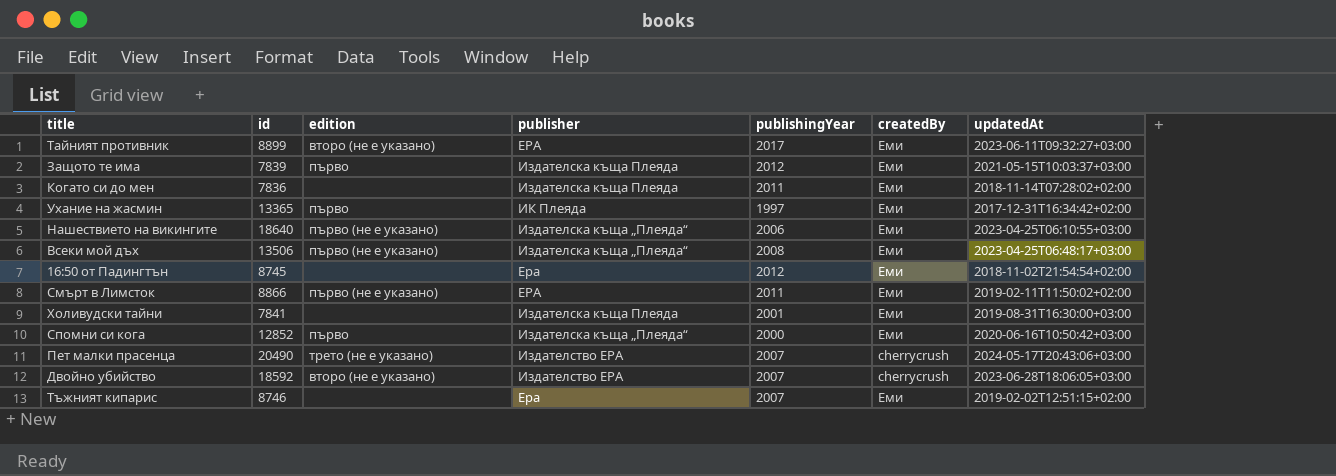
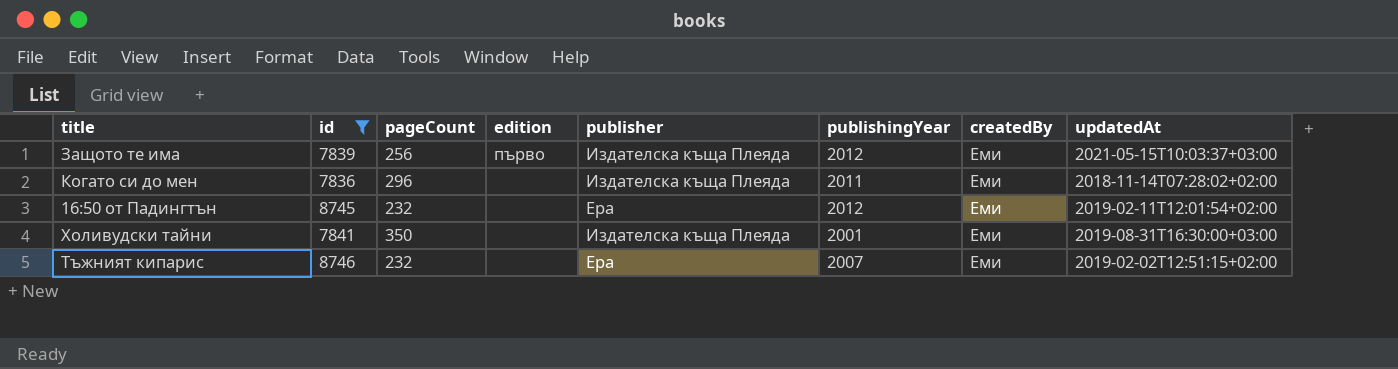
filter: none -> id <= 8746
column pageCount | position: none -> 3
16:50 от Падингтън | updatedAt: 2018-11-02T21:54:54+02:00 -> 2019-02-11T12:01:54+02:00

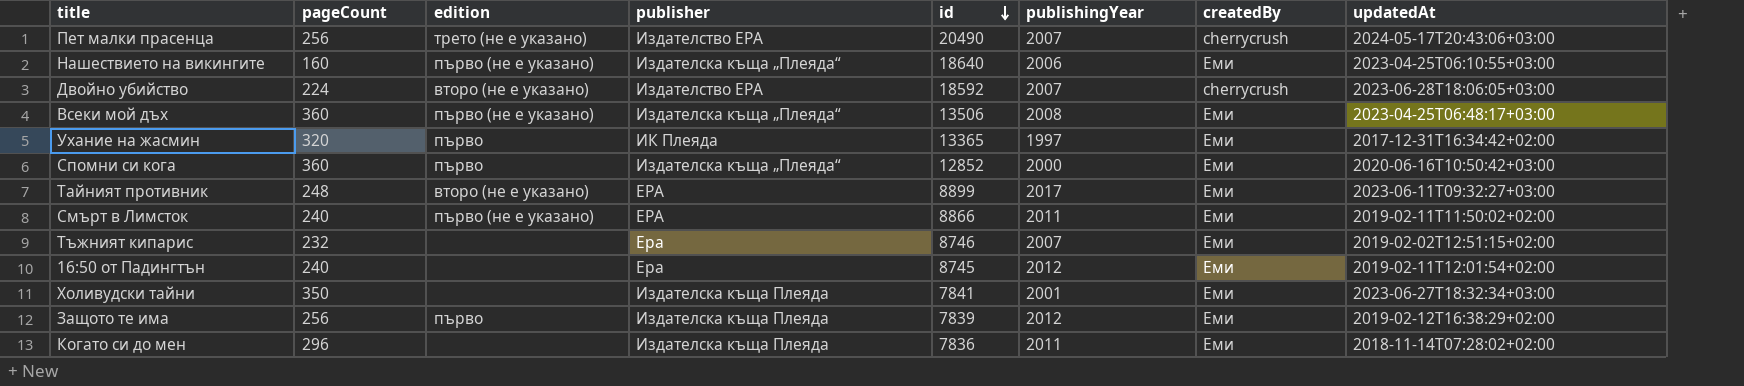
filter: id <= 8746 -> none
row order: none -> id descending
column id | position: 2 -> 5
16:50 от Падингтън | pageCount: 232 -> 240
Холивудски тайни | updatedAt: 2019-08-31T16:30:00+03:00 -> 2023-06-27T18:32:34+03:00
Защото те има | updatedAt: 2021-05-15T10:03:37+03:00 -> 2019-02-12T16:38:29+02:00

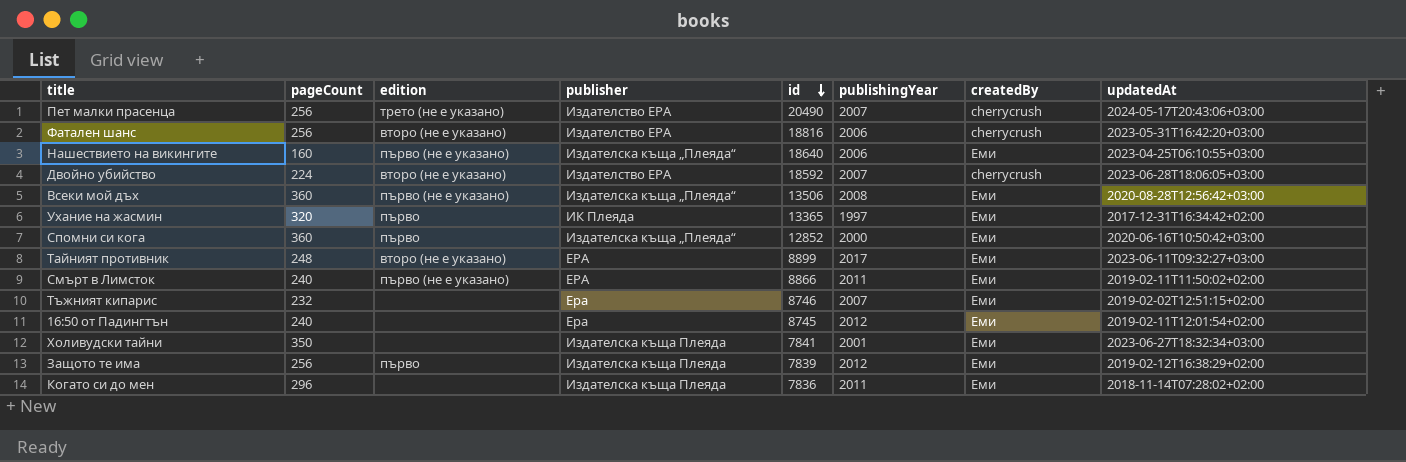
row Фатален шанс: none -> 256 | второ (не е указано) | Издателство ЕРА | 18816 | 2006 | cherrycrush | 2023-05-31T16:42:20+03:00
Всеки мой дъх | updatedAt: 2023-04-25T06:48:17+03:00 -> 2020-08-28T12:56:42+03:00

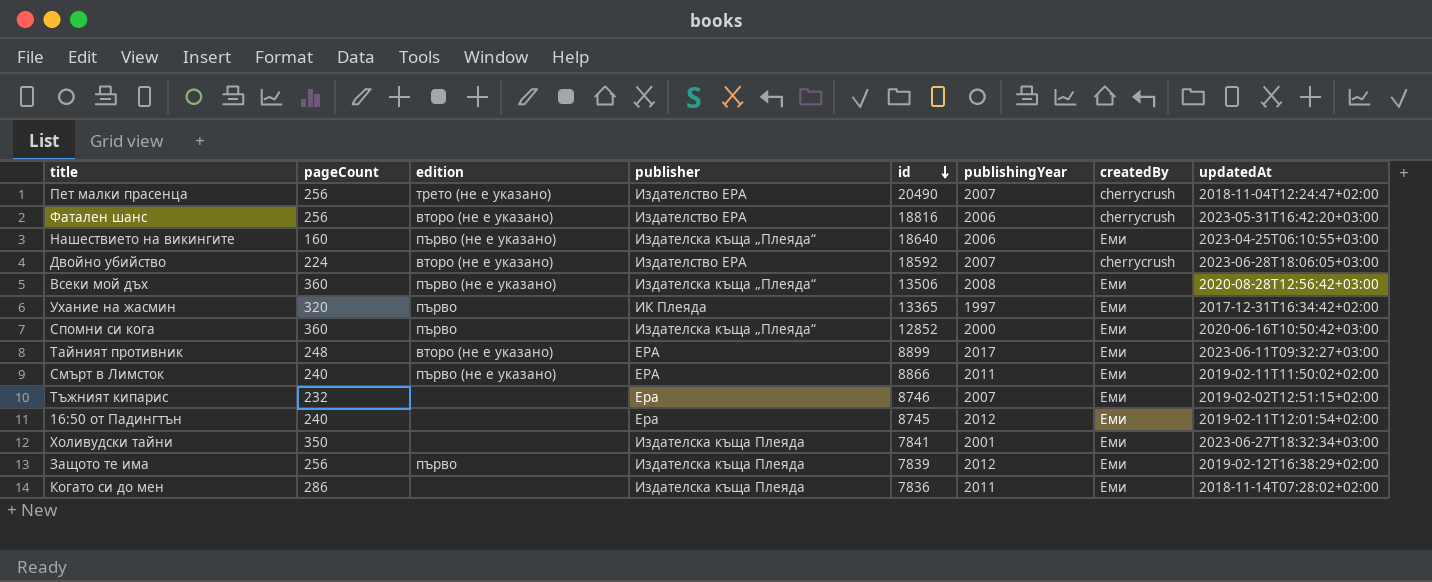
Пет малки прасенца | updatedAt: 2024-05-17T20:43:06+03:00 -> 2018-11-04T12:24:47+02:00
Когато си до мен | pageCount: 296 -> 286

